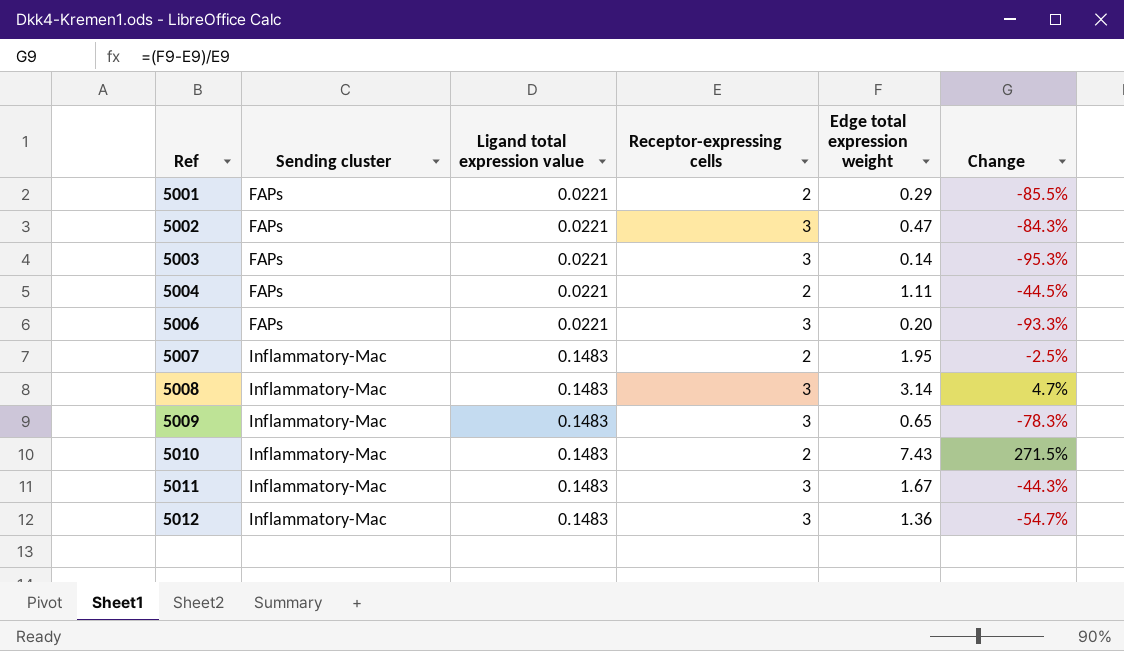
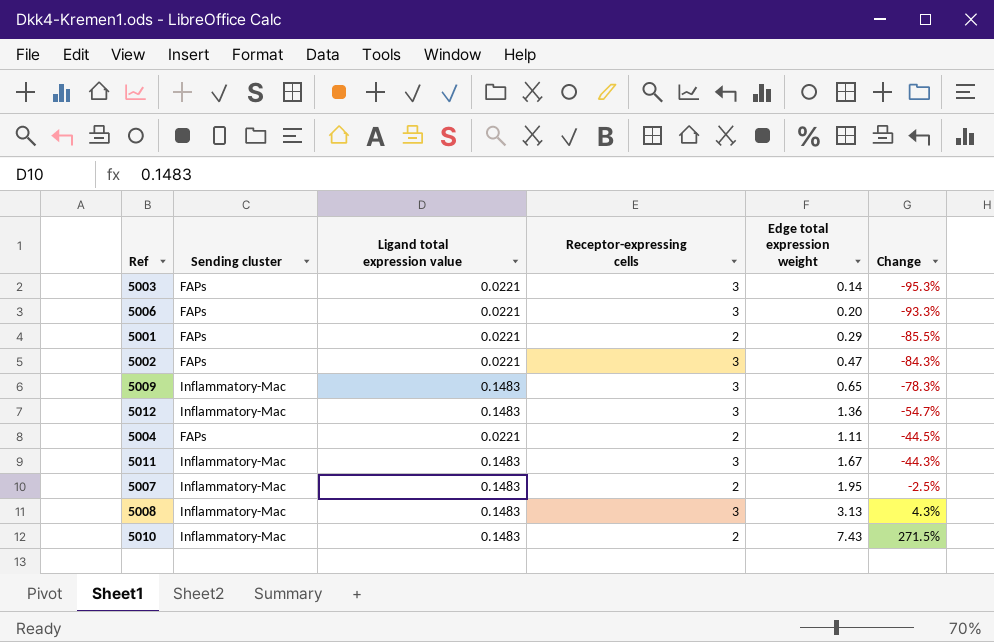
row order: Ref ascending -> Change ascending
5008 | Edge total expression weight: 3.14 -> 3.13
5008 | Change: 4.7% -> 4.3%

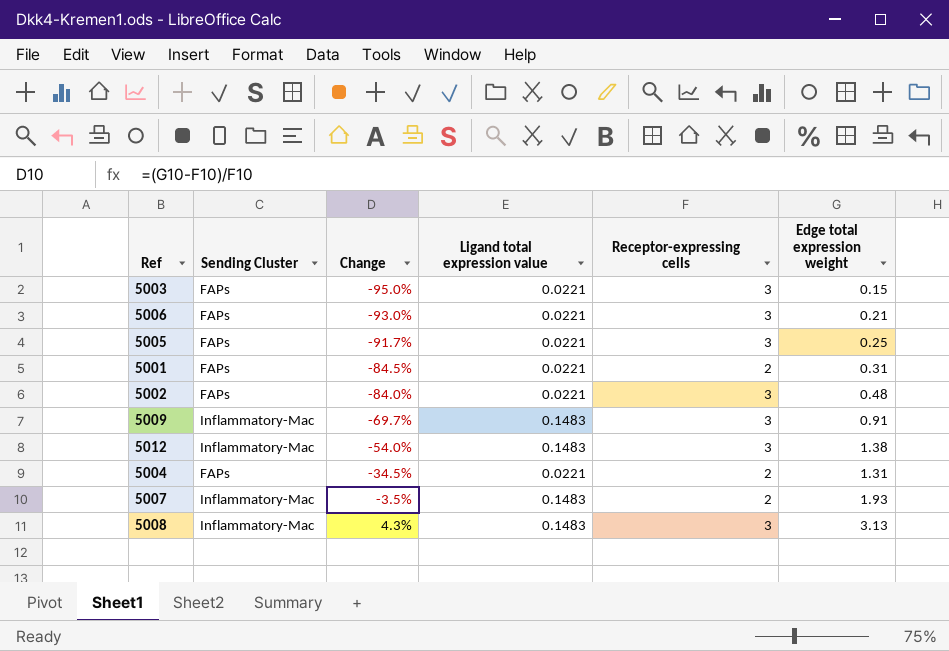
column name: Sending cluster -> Sending Cluster
column Change | position: 6 -> 3
row 5011: Inflammatory-Mac | 0.1483 | 3 | 1.67 | -44.3% -> none
row 5010: Inflammatory-Mac | 0.1483 | 2 | 7.43 | 271.5% -> none
5003 | Change: -95.3% -> -95.0%
5003 | Edge total expression weight: 0.14 -> 0.15
5006 | Change: -93.3% -> -93.0%
5006 | Edge total expression weight: 0.20 -> 0.21
row 5005: none -> FAPs | -91.7% | 0.0221 | 3 | 0.25
5001 | Change: -85.5% -> -84.5%
5001 | Edge total expression weight: 0.29 -> 0.31
5002 | Change: -84.3% -> -84.0%
5002 | Edge total expression weight: 0.47 -> 0.48
5009 | Change: -78.3% -> -69.7%
5009 | Edge total expression weight: 0.65 -> 0.91
5012 | Change: -54.7% -> -54.0%
5012 | Edge total expression weight: 1.36 -> 1.38
5004 | Change: -44.5% -> -34.5%
5004 | Edge total expression weight: 1.11 -> 1.31
5007 | Change: -2.5% -> -3.5%
5007 | Edge total expression weight: 1.95 -> 1.93

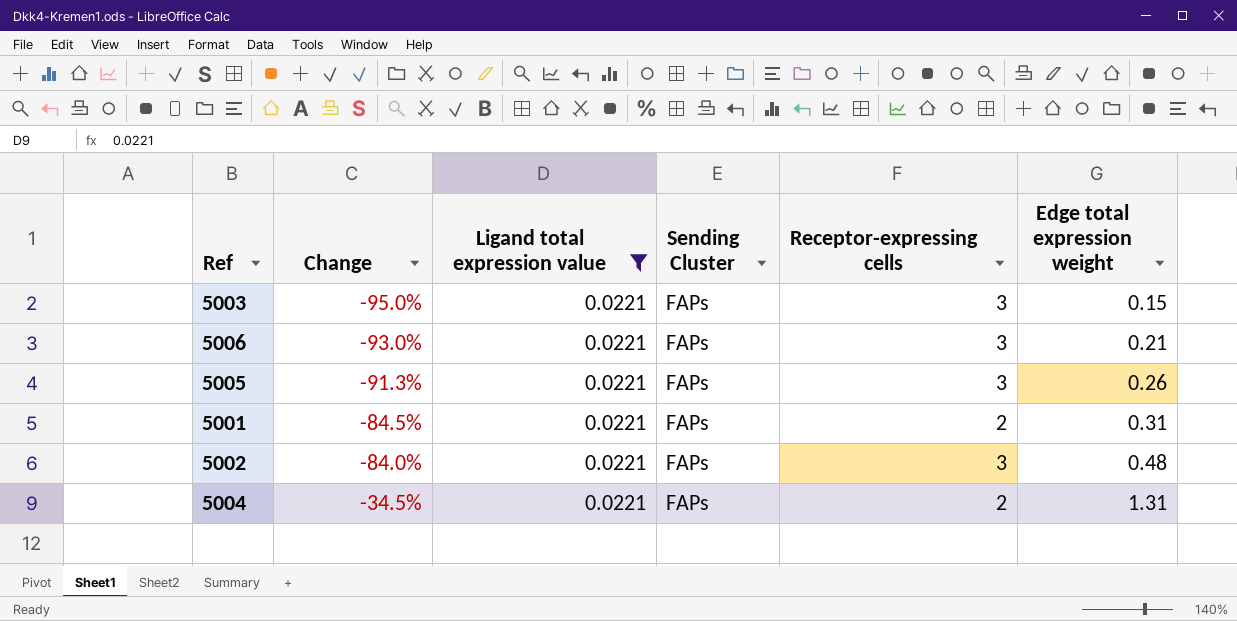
filter: none -> Ligand total expression value = 0.0221
column Sending Cluster | position: 2 -> 4
5005 | Change: -91.7% -> -91.3%
5005 | Edge total expression weight: 0.25 -> 0.26

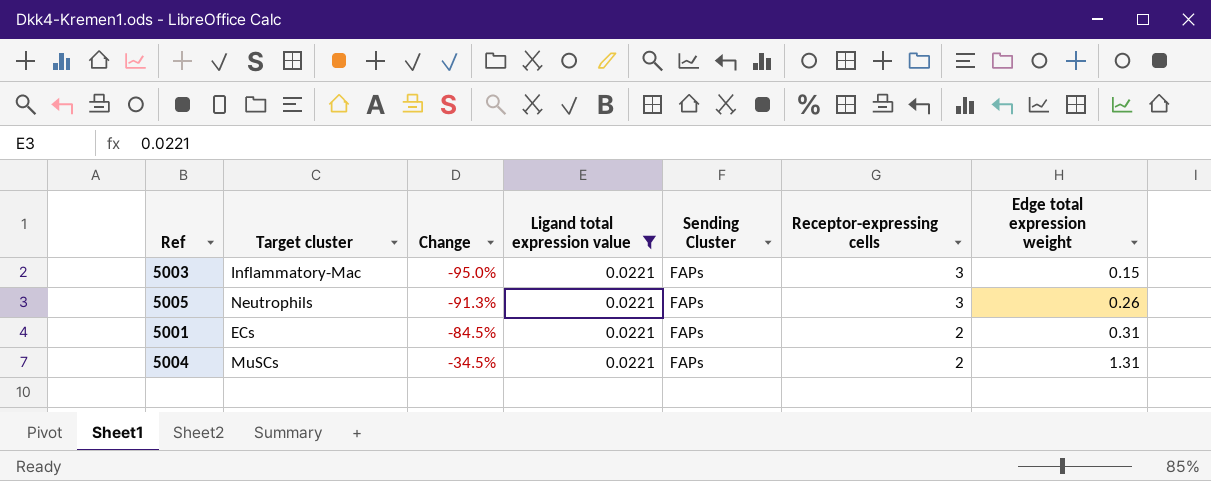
column Target cluster | position: none -> 2
row 5006: -93.0% | 0.0221 | FAPs | 3 | 0.21 -> none
row 5002: -84.0% | 0.0221 | FAPs | 3 | 0.48 -> none

